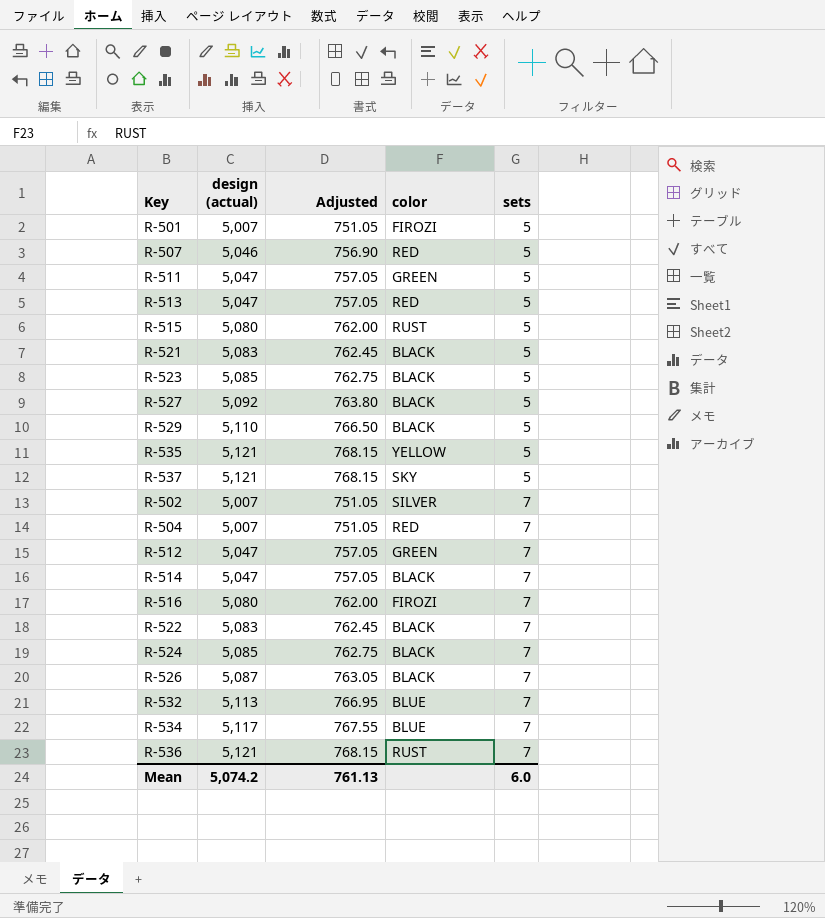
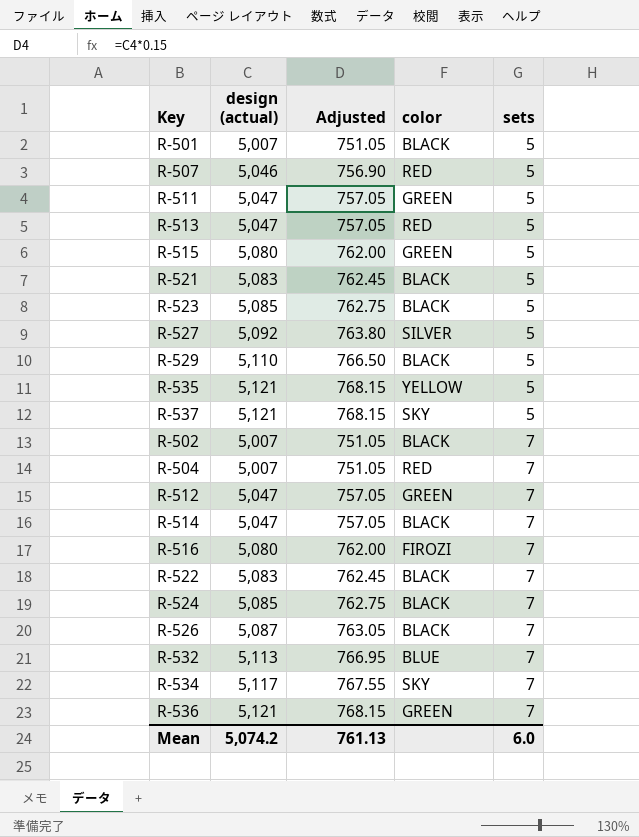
R-501 | color: FIROZI -> BLACK
R-515 | color: RUST -> GREEN
R-527 | color: BLACK -> SILVER
R-502 | color: SILVER -> BLACK
R-534 | color: BLUE -> SKY
R-536 | color: RUST -> GREEN

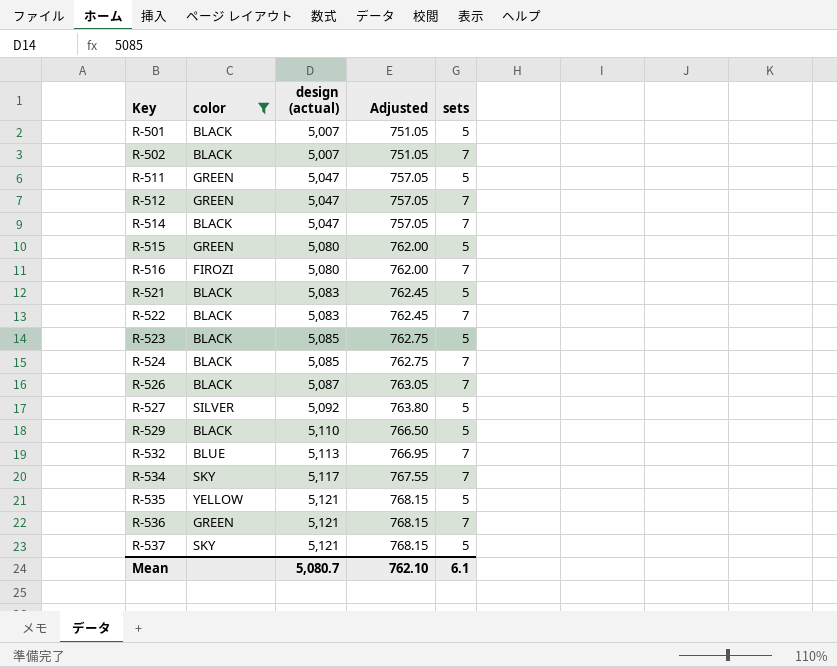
filter: none -> color != RED
row order: sets ascending -> Key ascending
column color | position: 4 -> 2
Mean | design (actual): 5,074.2 -> 5,080.7
Mean | Adjusted: 761.13 -> 762.10
Mean | sets: 6.0 -> 6.1

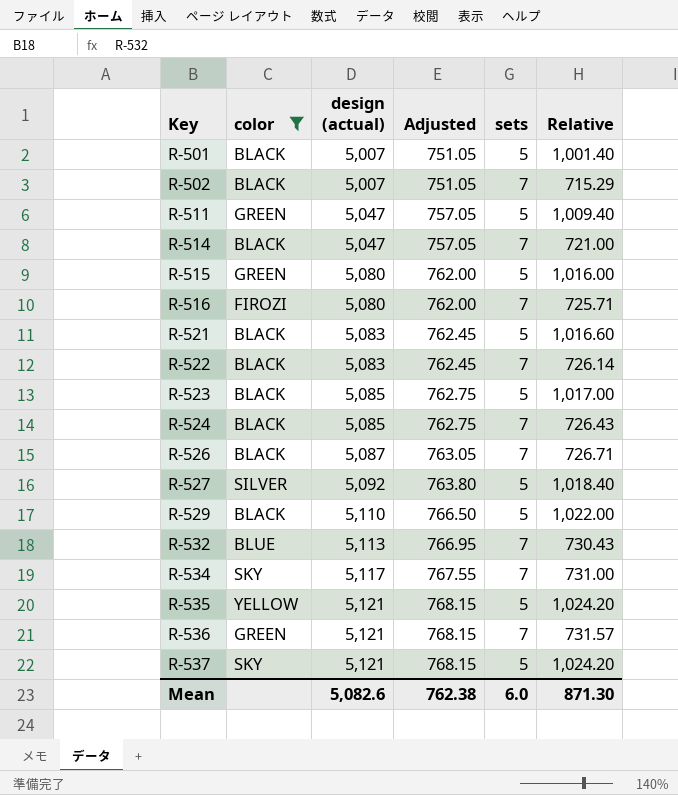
column Relative | formula: none -> [design (actual)] / [sets]
row R-512: GREEN | 5,047 | 757.05 | 7 -> none
Mean | design (actual): 5,080.7 -> 5,082.6
Mean | Adjusted: 762.10 -> 762.38
Mean | sets: 6.1 -> 6.0

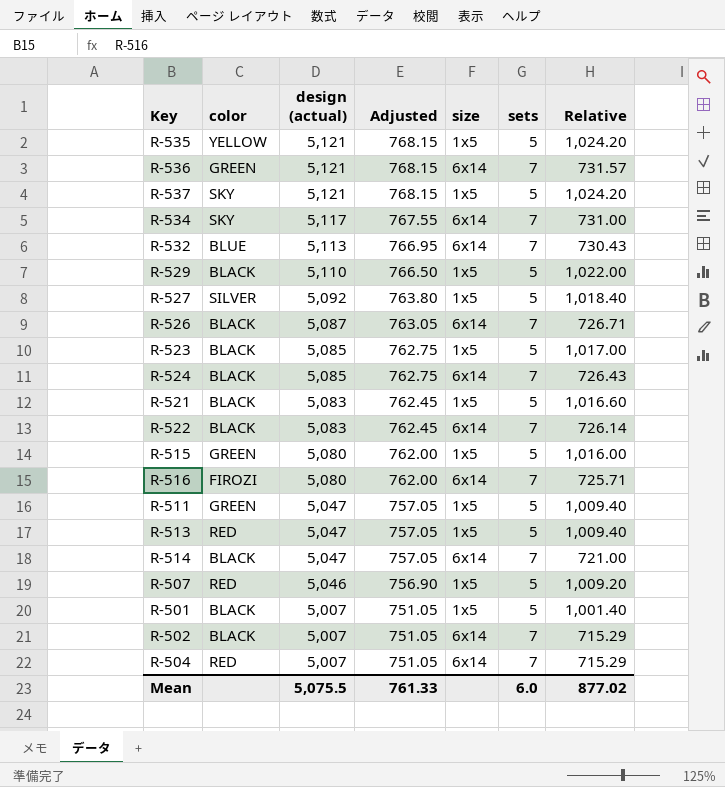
filter: color != RED -> none
row order: Key ascending -> design (actual) descending
column size | position: none -> 5
Mean | design (actual): 5,082.6 -> 5,075.5
Mean | Adjusted: 762.38 -> 761.33
Mean | Relative: 871.30 -> 877.02

